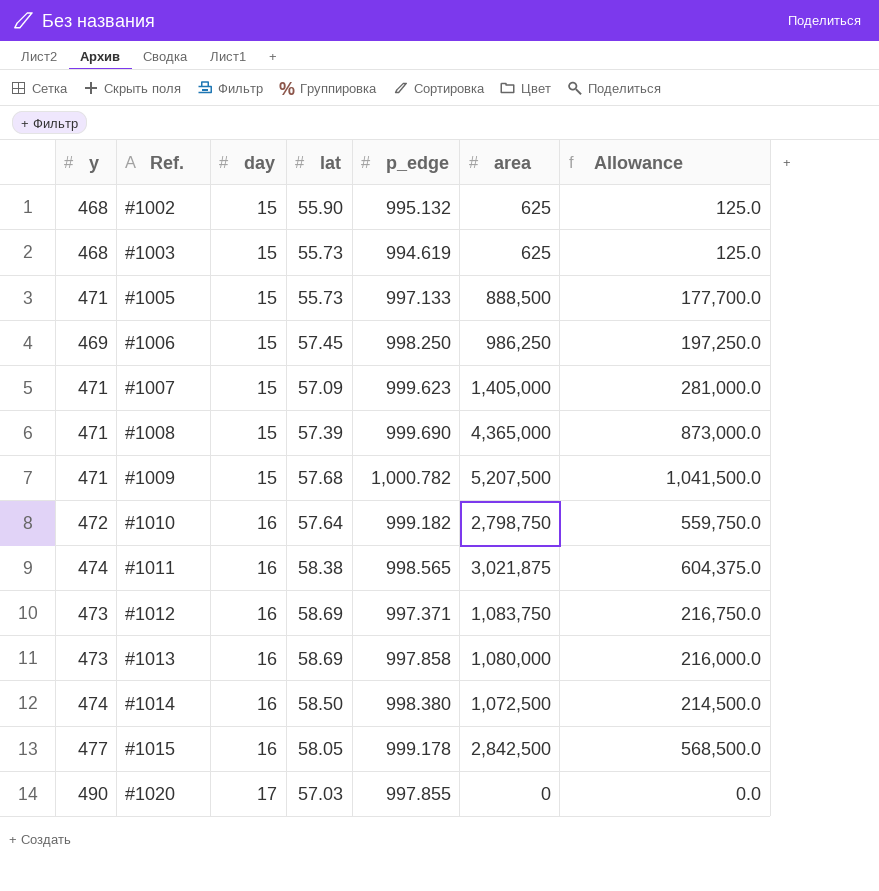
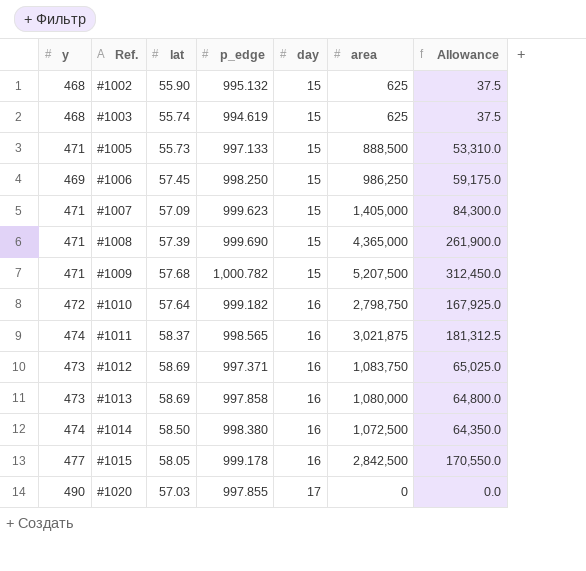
column day | position: 3 -> 5
column Allowance | formula: [area] * 0.2 -> [area] * 0.06
#1003 | lat: 55.73 -> 55.74
#1011 | lat: 58.38 -> 58.37

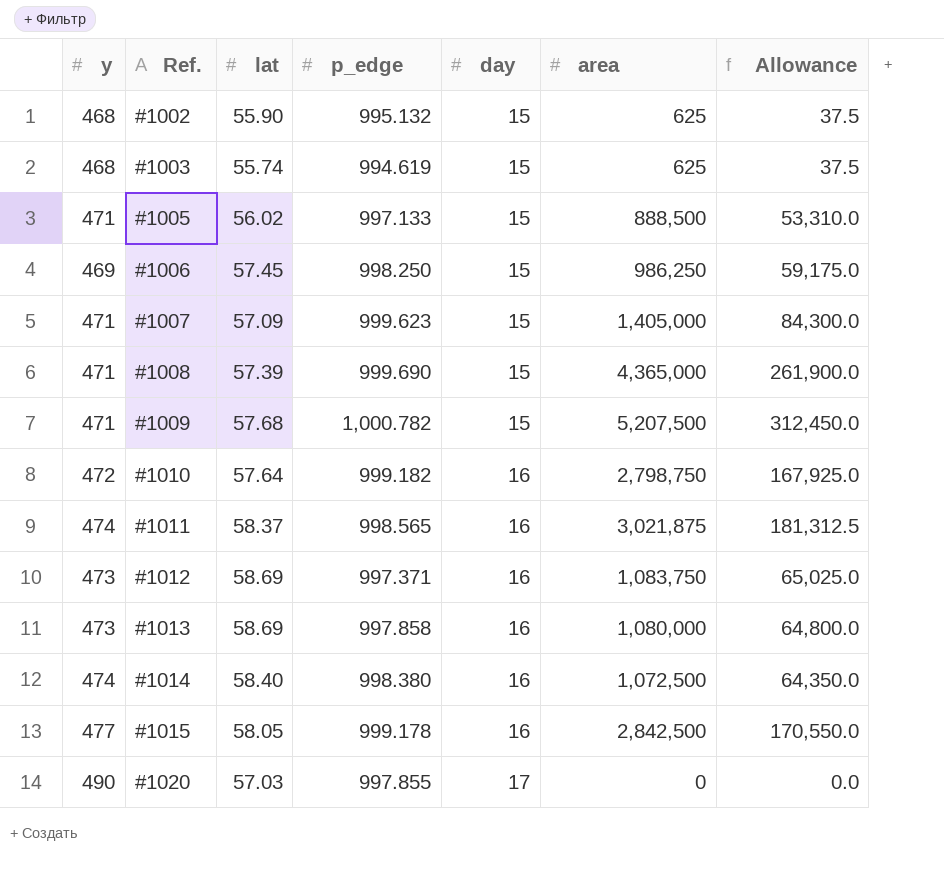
#1005 | lat: 55.73 -> 56.02
#1014 | lat: 58.50 -> 58.40

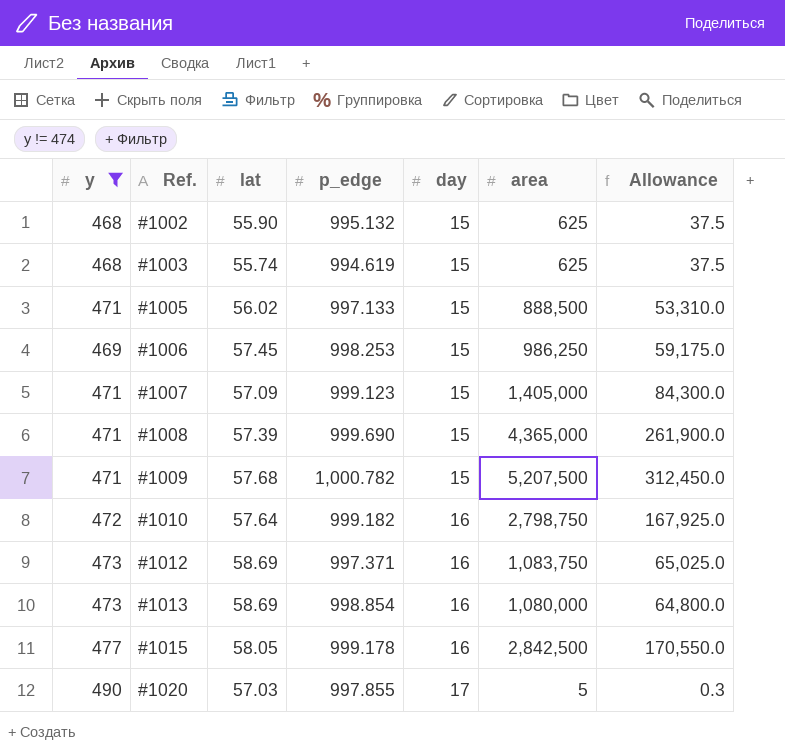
filter: none -> y != 474
#1006 | p_edge: 998.250 -> 998.253
#1007 | p_edge: 999.623 -> 999.123
#1013 | p_edge: 997.858 -> 998.854
#1020 | area: 0 -> 5
#1020 | Allowance: 0.0 -> 0.3

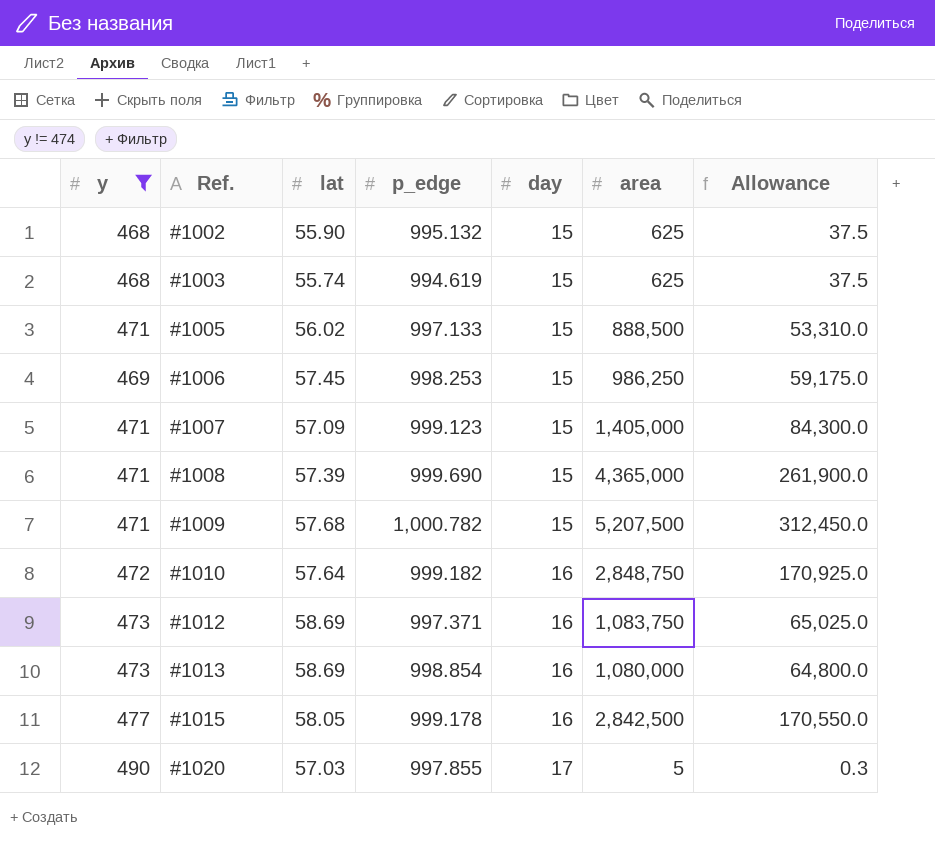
#1010 | area: 2,798,750 -> 2,848,750
#1010 | Allowance: 167,925.0 -> 170,925.0

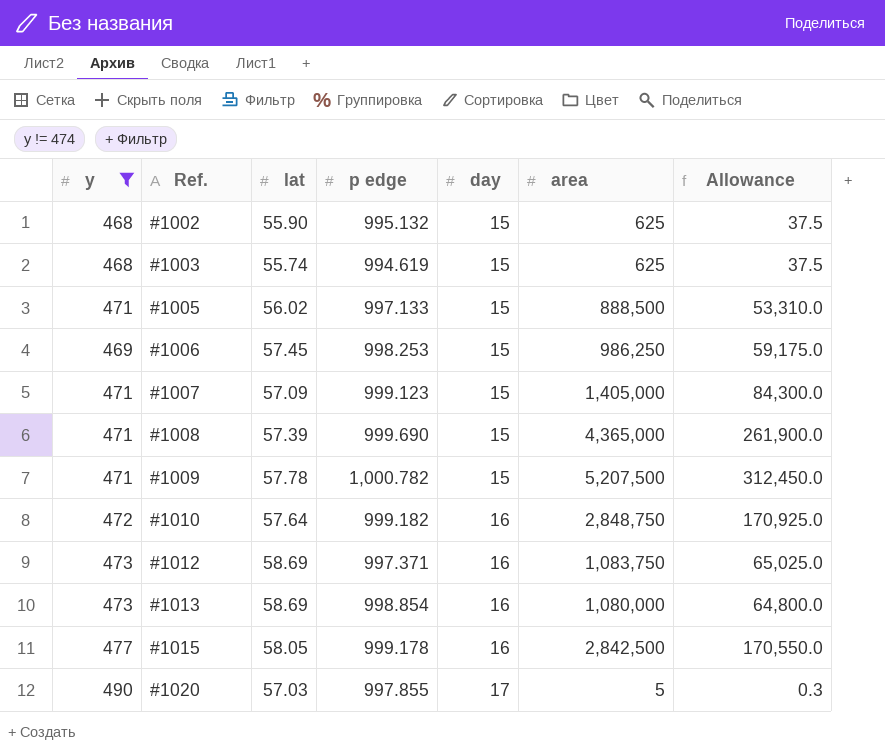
column name: p_edge -> p edge
#1009 | lat: 57.68 -> 57.78

